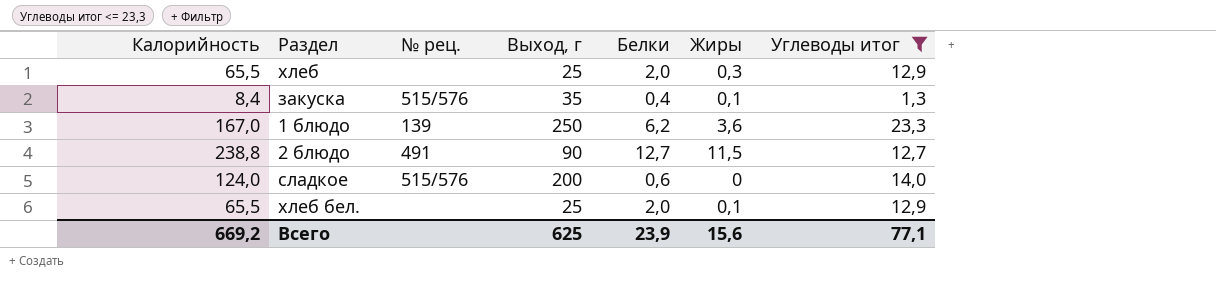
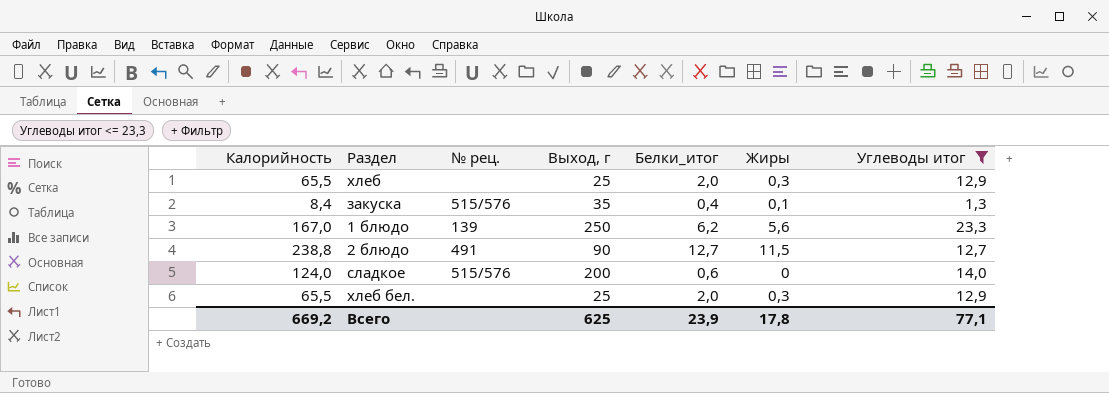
column name: Белки -> Белки_итог
1 блюдо | Жиры: 3,6 -> 5,6
хлеб бел. | Жиры: 0,1 -> 0,3
Всего | Жиры: 15,6 -> 17,8

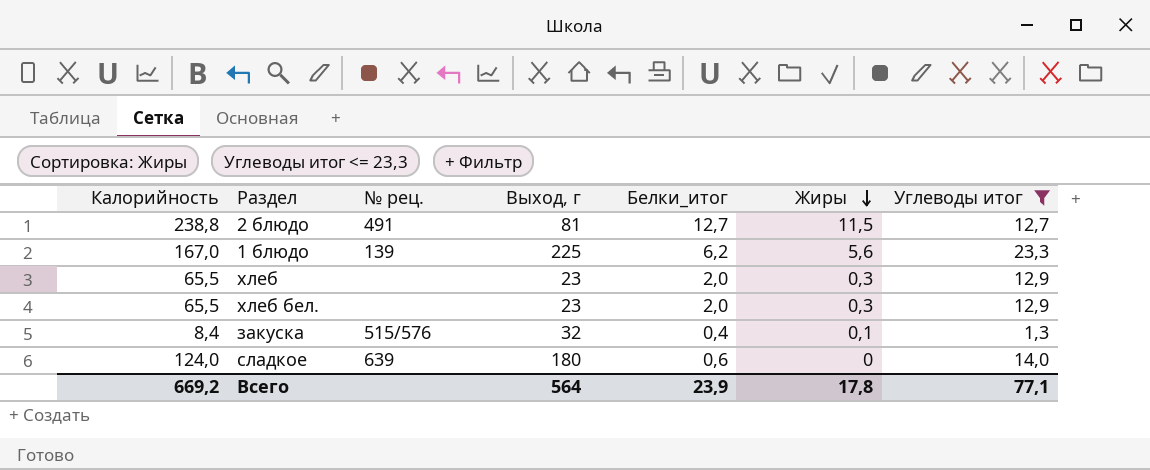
row order: none -> Жиры descending
2 блюдо | Выход, г: 90 -> 81
1 блюдо | Выход, г: 250 -> 225
хлеб | Выход, г: 25 -> 23
хлеб бел. | Выход, г: 25 -> 23
закуска | Выход, г: 35 -> 32
сладкое | № рец.: 515/576 -> 639
сладкое | Выход, г: 200 -> 180
Всего | Выход, г: 625 -> 564

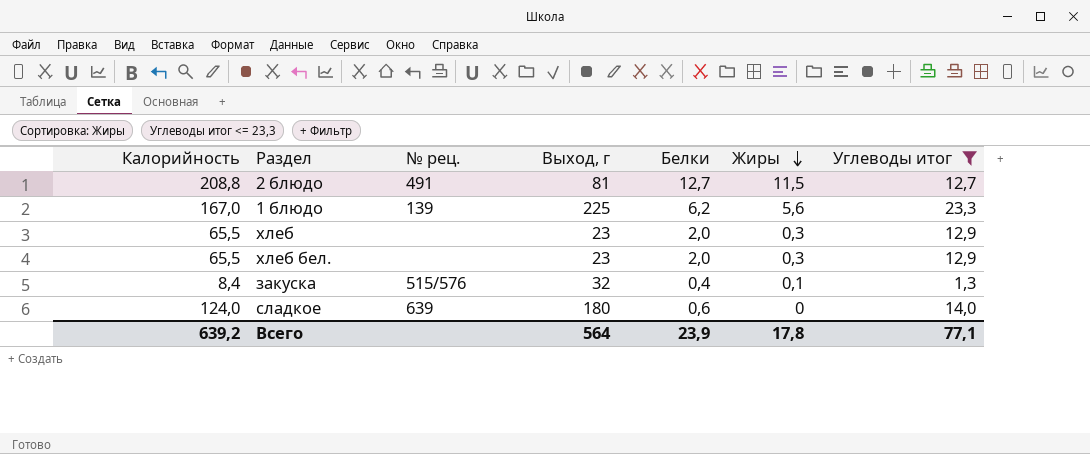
column name: Белки_итог -> Белки
2 блюдо | Калорийность: 238,8 -> 208,8
Всего | Калорийность: 669,2 -> 639,2

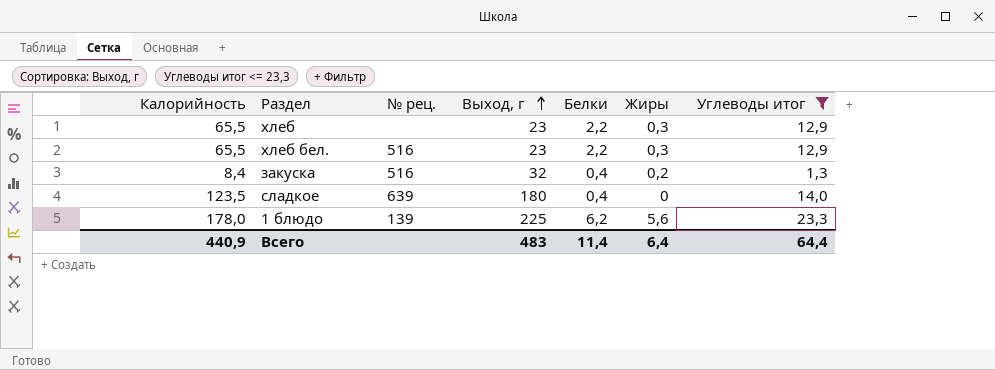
row order: Жиры descending -> Выход, г ascending
row 2 блюдо: 208,8 | 491 | 81 | 12,7 | 11,5 | 12,7 -> none
хлеб | Белки: 2,0 -> 2,2
хлеб бел. | № рец.: none -> 516
хлеб бел. | Белки: 2,0 -> 2,2
закуска | № рец.: 515/576 -> 516
закуска | Жиры: 0,1 -> 0,2
сладкое | Калорийность: 124,0 -> 123,5
сладкое | Белки: 0,6 -> 0,4
1 блюдо | Калорийность: 167,0 -> 178,0
Всего | Калорийность: 639,2 -> 440,9
Всего | Выход, г: 564 -> 483
Всего | Белки: 23,9 -> 11,4
Всего | Жиры: 17,8 -> 6,4
Всего | Углеводы итог: 77,1 -> 64,4

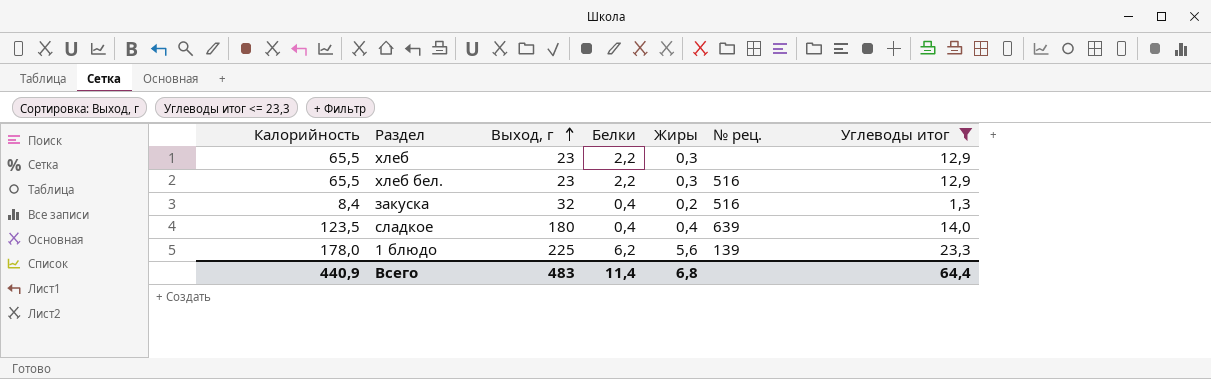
column № рец. | position: 3 -> 6
сладкое | Жиры: 0 -> 0,4
Всего | Жиры: 6,4 -> 6,8

